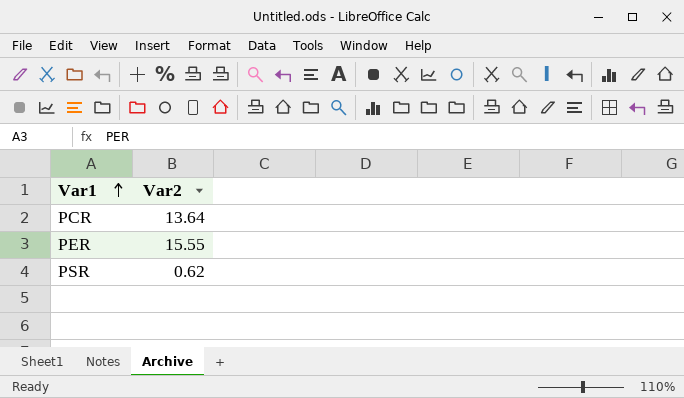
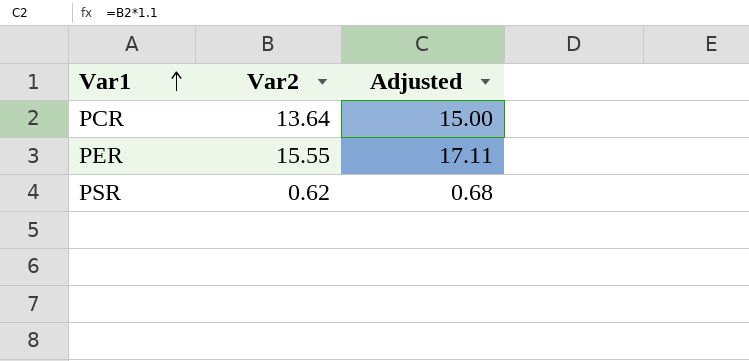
column Adjusted | formula: none -> [Var2] * 1.1

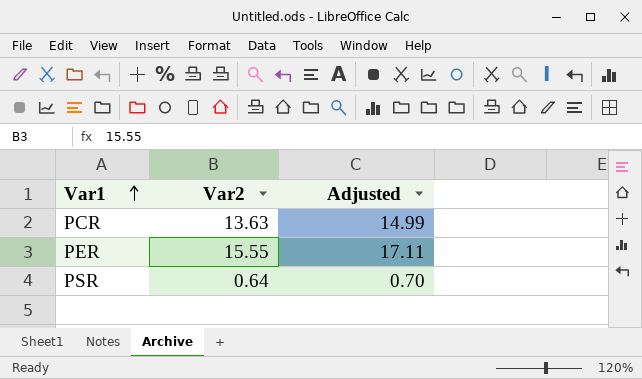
PCR | Var2: 13.64 -> 13.63
PCR | Adjusted: 15.00 -> 14.99
PSR | Var2: 0.62 -> 0.64
PSR | Adjusted: 0.68 -> 0.70

